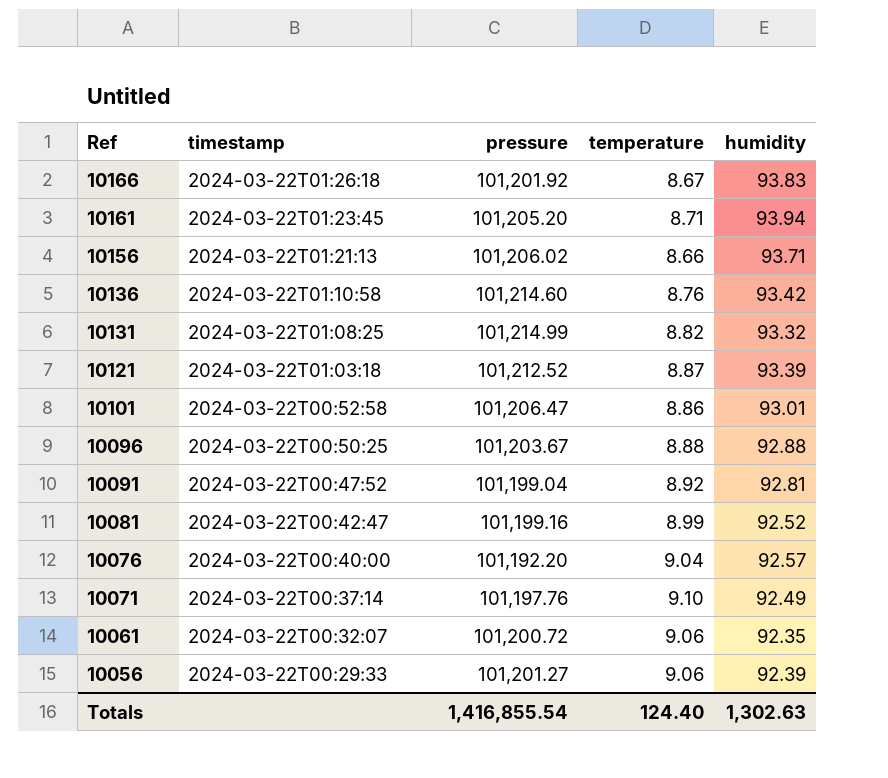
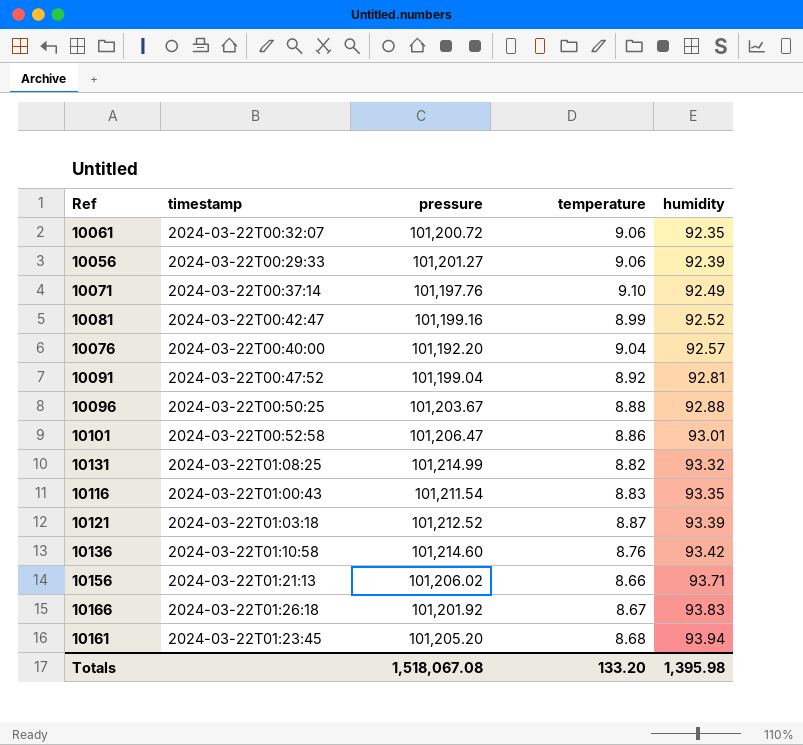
row order: Ref descending -> humidity ascending
row 10116: none -> 2024-03-22T01:00:43 | 101,211.54 | 8.83 | 93.35
10161 | temperature: 8.71 -> 8.68
Totals | pressure: 1,416,855.54 -> 1,518,067.08
Totals | temperature: 124.40 -> 133.20
Totals | humidity: 1,302.63 -> 1,395.98

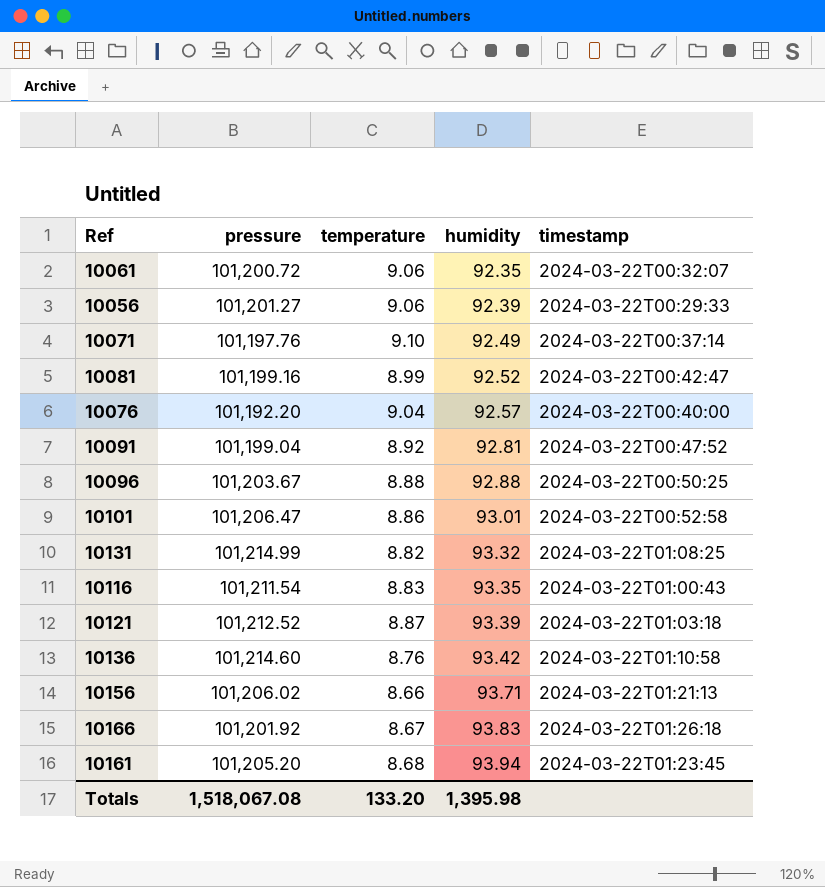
column timestamp | position: 2 -> 5

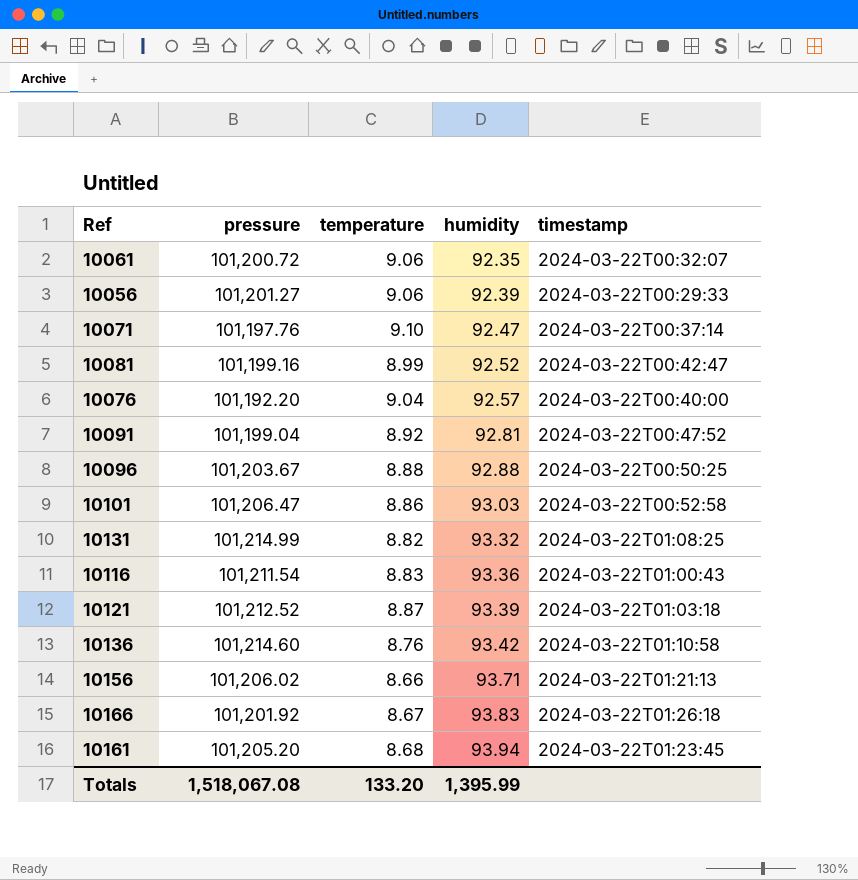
10071 | humidity: 92.49 -> 92.47
10101 | humidity: 93.01 -> 93.03
10116 | humidity: 93.35 -> 93.36
Totals | humidity: 1,395.98 -> 1,395.99

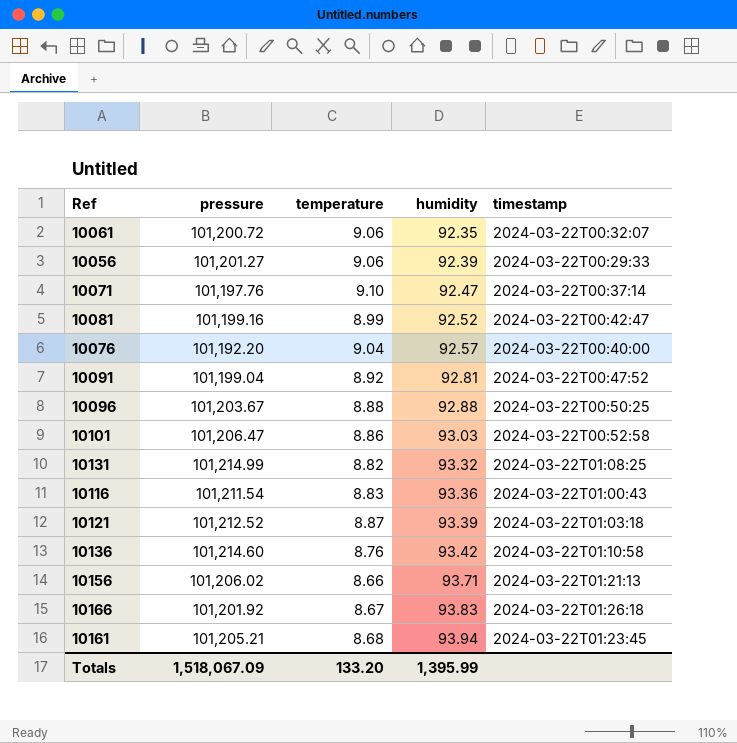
10161 | pressure: 101,205.20 -> 101,205.21
Totals | pressure: 1,518,067.08 -> 1,518,067.09

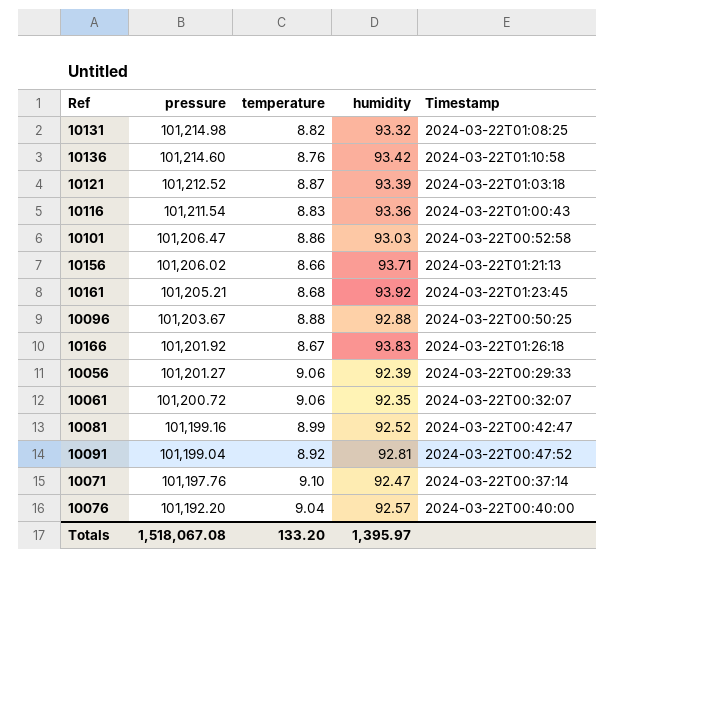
row order: humidity ascending -> pressure descending
column name: timestamp -> Timestamp
10131 | pressure: 101,214.99 -> 101,214.98
10161 | humidity: 93.94 -> 93.92
Totals | pressure: 1,518,067.09 -> 1,518,067.08
Totals | humidity: 1,395.99 -> 1,395.97

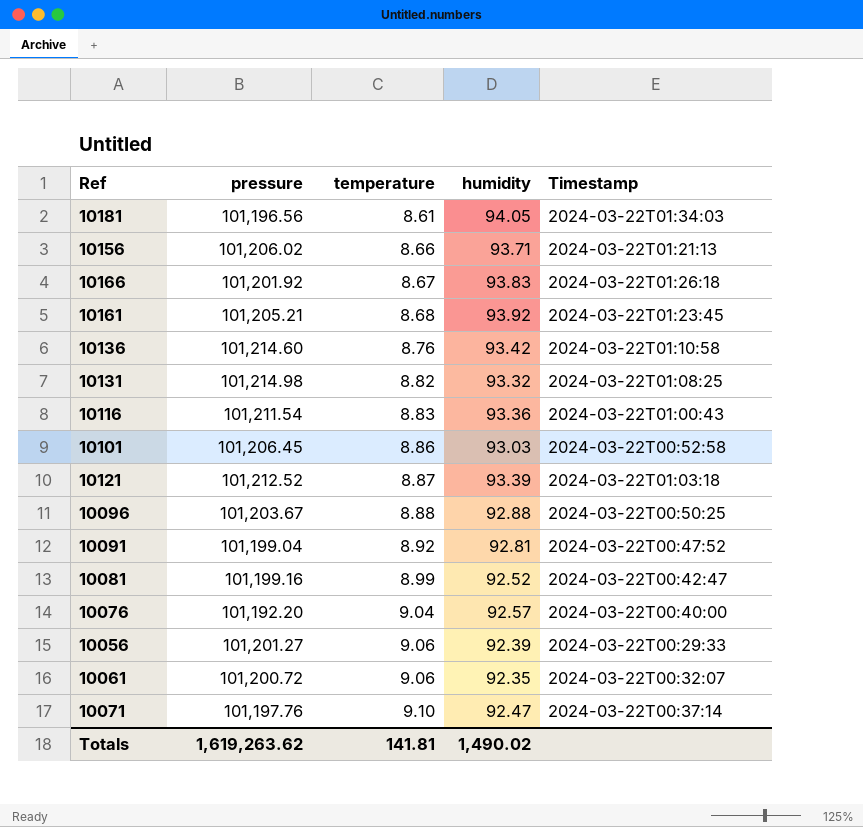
row order: pressure descending -> temperature ascending
row 10181: none -> 101,196.56 | 8.61 | 94.05 | 2024-03-22T01:34:03
10101 | pressure: 101,206.47 -> 101,206.45
Totals | pressure: 1,518,067.08 -> 1,619,263.62
Totals | temperature: 133.20 -> 141.81
Totals | humidity: 1,395.97 -> 1,490.02

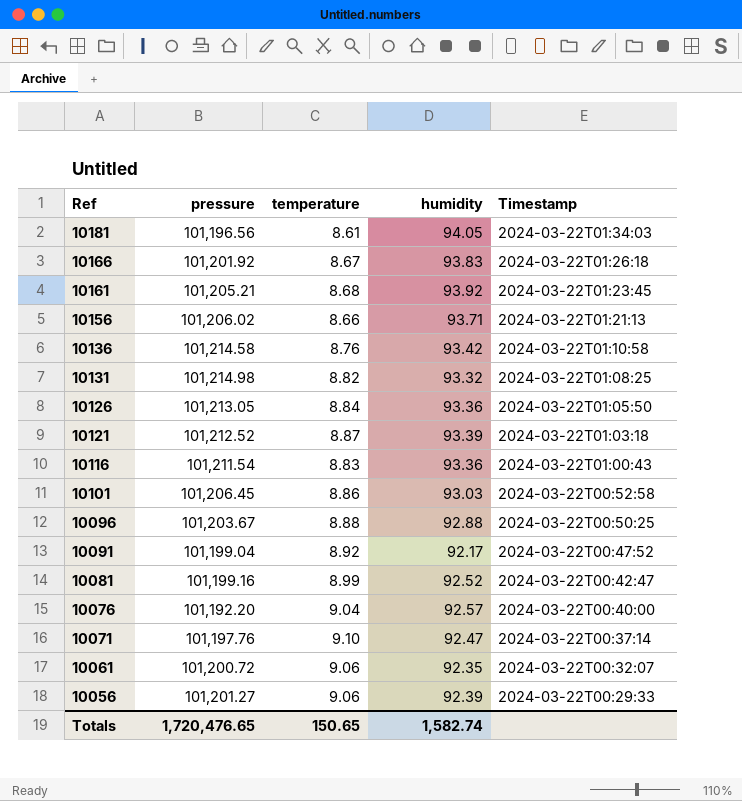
row order: temperature ascending -> Ref descending
10136 | pressure: 101,214.60 -> 101,214.58
row 10126: none -> 101,213.05 | 8.84 | 93.36 | 2024-03-22T01:05:50
10091 | humidity: 92.81 -> 92.17
Totals | pressure: 1,619,263.62 -> 1,720,476.65
Totals | temperature: 141.81 -> 150.65
Totals | humidity: 1,490.02 -> 1,582.74

